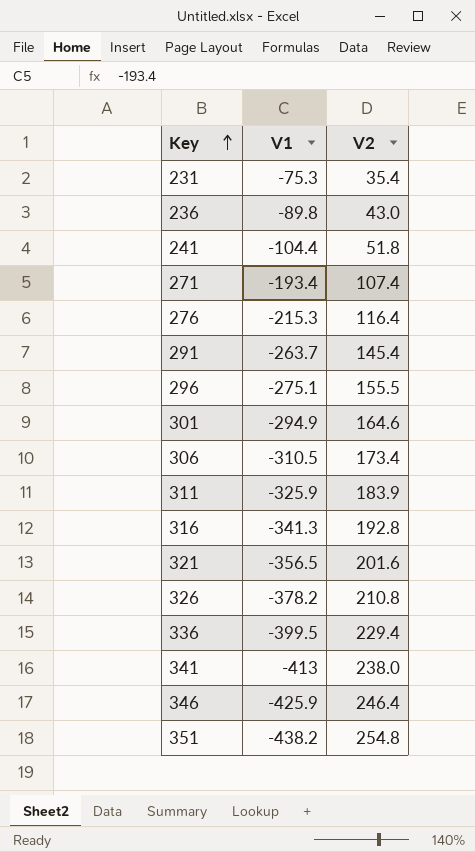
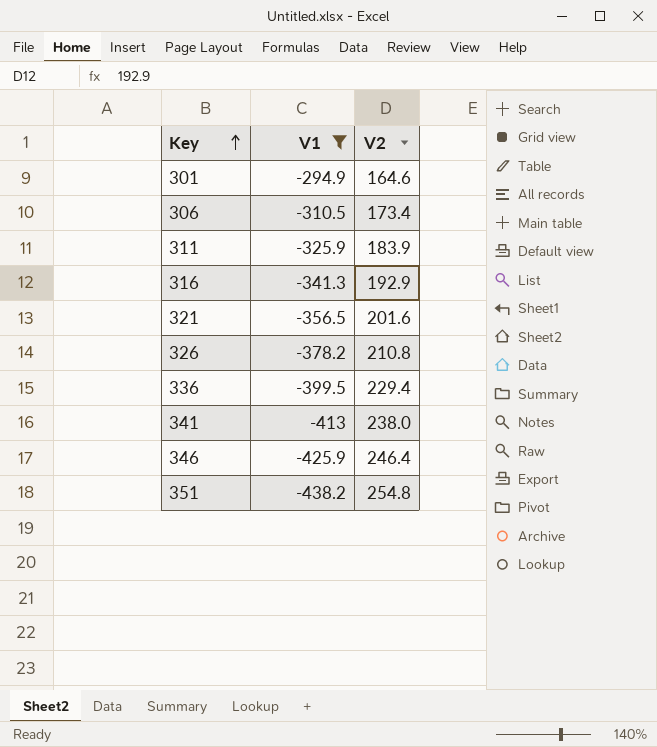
filter: none -> V1 <= -294.9
316 | V2: 192.8 -> 192.9

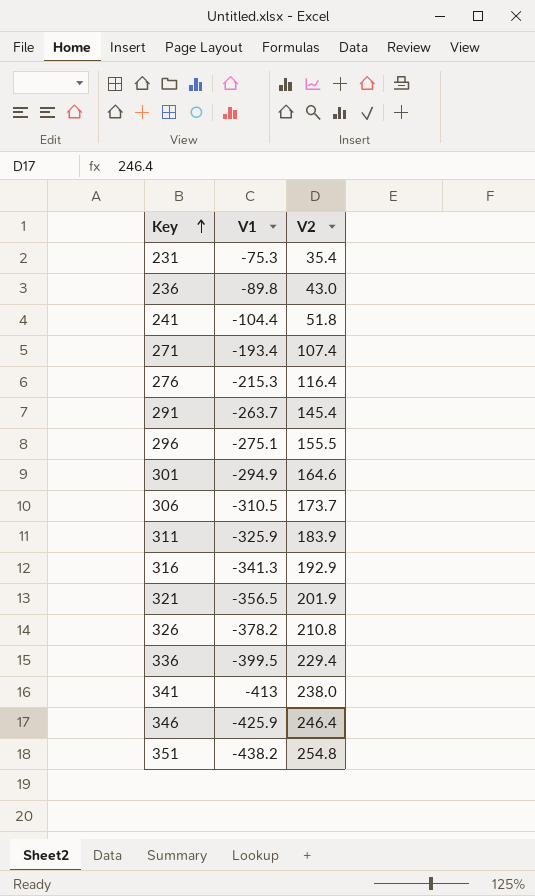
filter: V1 <= -294.9 -> none
306 | V2: 173.4 -> 173.7
321 | V2: 201.6 -> 201.9

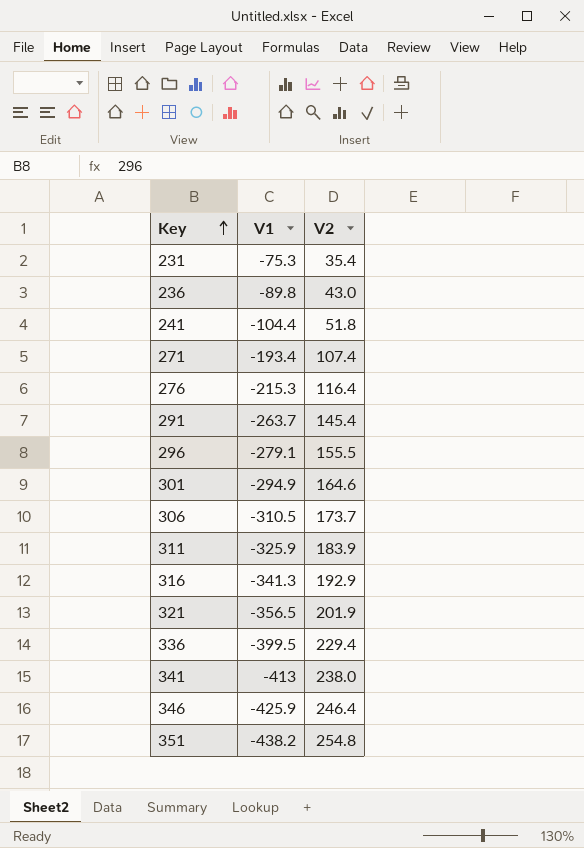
row 326: -378.2 | 210.8 -> none
296 | V1: -275.1 -> -279.1

